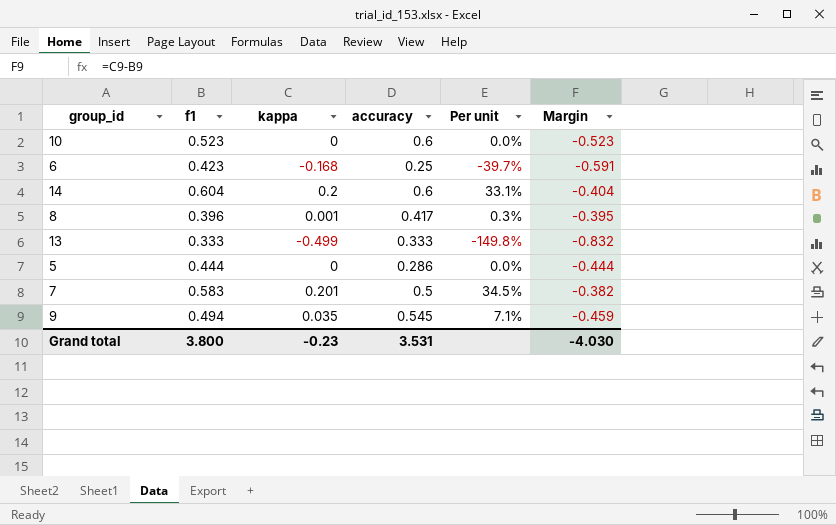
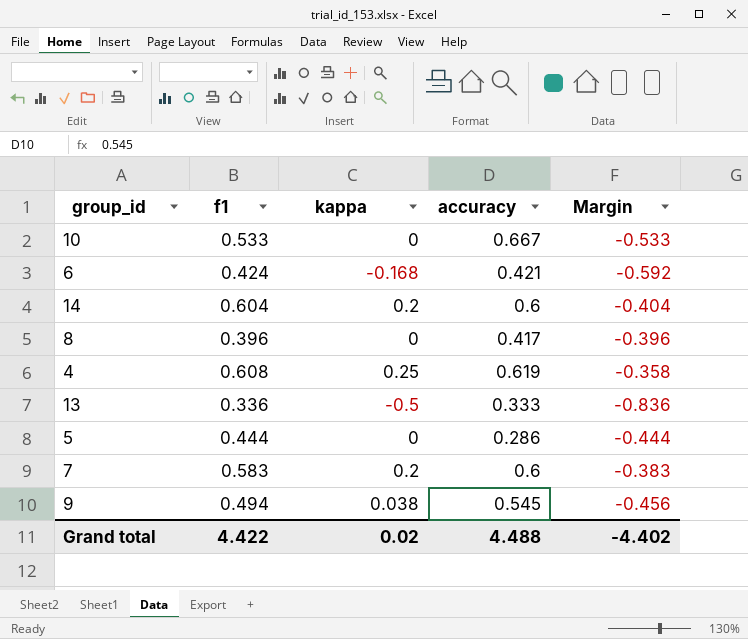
column Per unit | formula: [kappa] / [f1] -> none
10 | f1: 0.523 -> 0.533
10 | accuracy: 0.6 -> 0.667
10 | Margin: -0.523 -> -0.533
6 | f1: 0.423 -> 0.424
6 | accuracy: 0.25 -> 0.421
6 | Margin: -0.591 -> -0.592
8 | kappa: 0.001 -> 0
8 | Margin: -0.395 -> -0.396
row 4: none -> 0.608 | 0.25 | 0.619 | -0.358
13 | f1: 0.333 -> 0.336
13 | kappa: -0.499 -> -0.5
13 | Margin: -0.832 -> -0.836
7 | kappa: 0.201 -> 0.2
7 | accuracy: 0.5 -> 0.6
7 | Margin: -0.382 -> -0.383
9 | kappa: 0.035 -> 0.038
9 | Margin: -0.459 -> -0.456
Grand total | f1: 3.800 -> 4.422
Grand total | kappa: -0.23 -> 0.02
Grand total | accuracy: 3.531 -> 4.488
Grand total | Margin: -4.030 -> -4.402

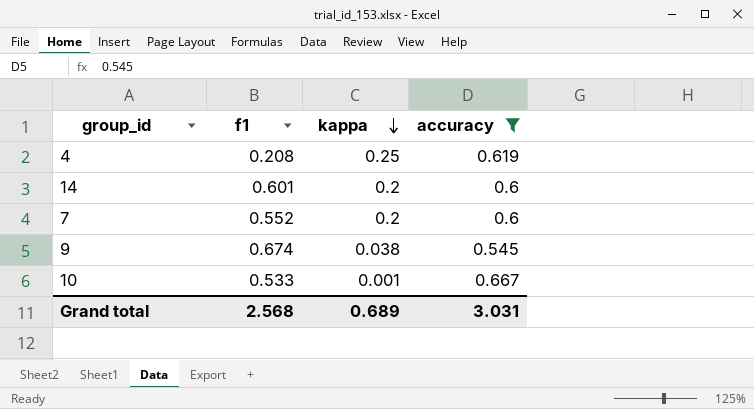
filter: none -> accuracy >= 0.545
row order: none -> kappa descending
column Margin | formula: [kappa] - [f1] -> none
4 | f1: 0.608 -> 0.208
14 | f1: 0.604 -> 0.601
7 | f1: 0.583 -> 0.552
9 | f1: 0.494 -> 0.674
10 | kappa: 0 -> 0.001
Grand total | f1: 4.422 -> 2.568
Grand total | kappa: 0.02 -> 0.689
Grand total | accuracy: 4.488 -> 3.031

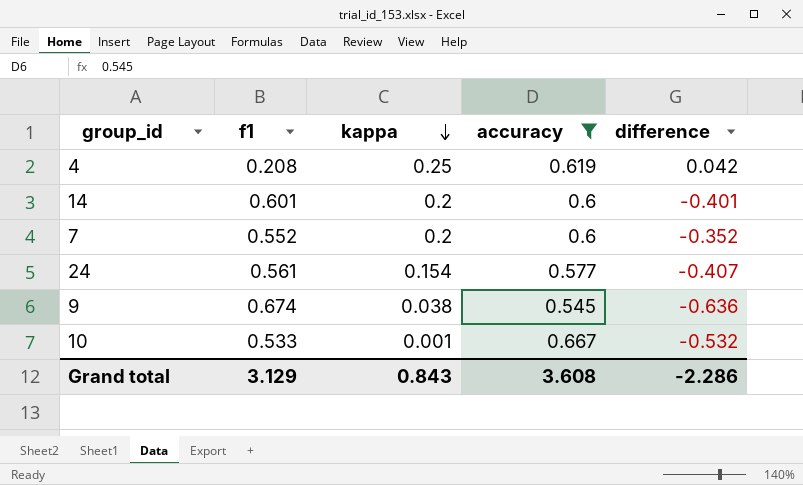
column difference | formula: none -> [kappa] - [f1]
row 24: none -> 0.561 | 0.154 | 0.577 | -0.407
Grand total | f1: 2.568 -> 3.129
Grand total | kappa: 0.689 -> 0.843
Grand total | accuracy: 3.031 -> 3.608

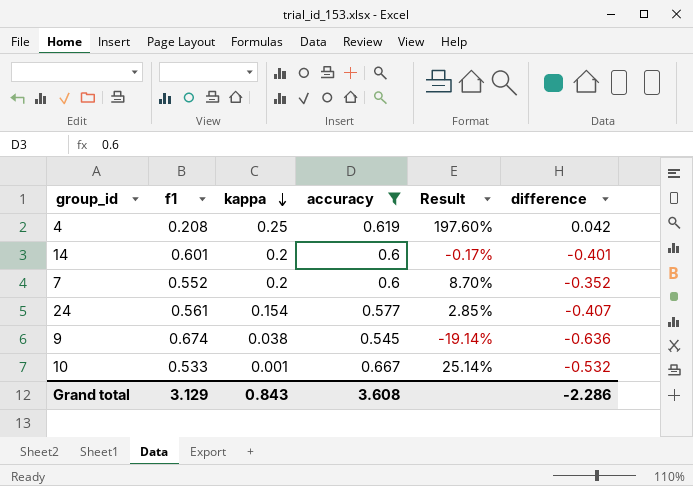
column Result | formula: none -> ([accuracy] - [f1]) / [f1]

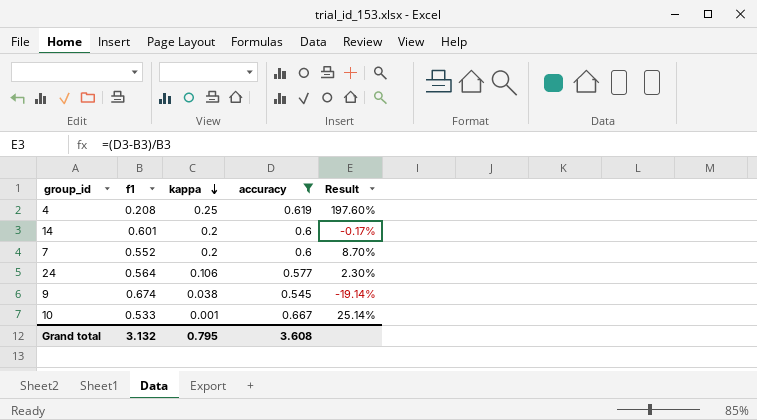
column difference | formula: [kappa] - [f1] -> none
24 | f1: 0.561 -> 0.564
24 | kappa: 0.154 -> 0.106
24 | Result: 2.85% -> 2.30%
Grand total | f1: 3.129 -> 3.132
Grand total | kappa: 0.843 -> 0.795

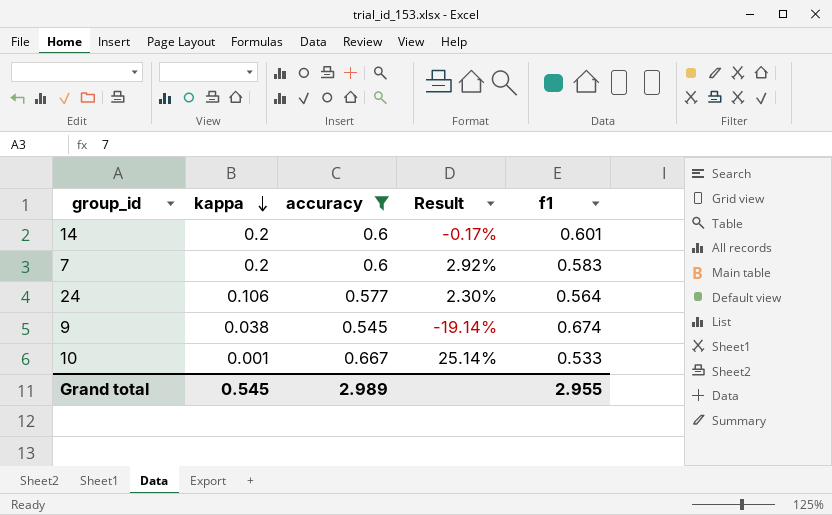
column f1 | position: 2 -> 5
row 4: 0.208 | 0.25 | 0.619 | 197.60% -> none
7 | Result: 8.70% -> 2.92%
7 | f1: 0.552 -> 0.583
Grand total | kappa: 0.795 -> 0.545
Grand total | accuracy: 3.608 -> 2.989
Grand total | f1: 3.132 -> 2.955

